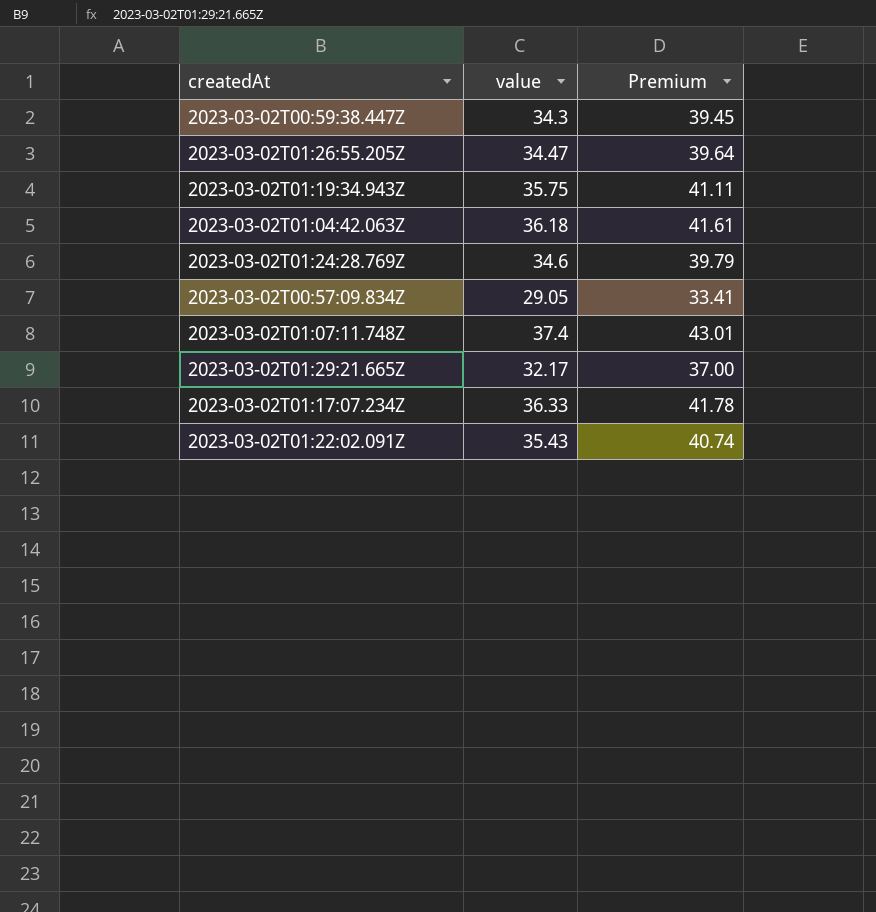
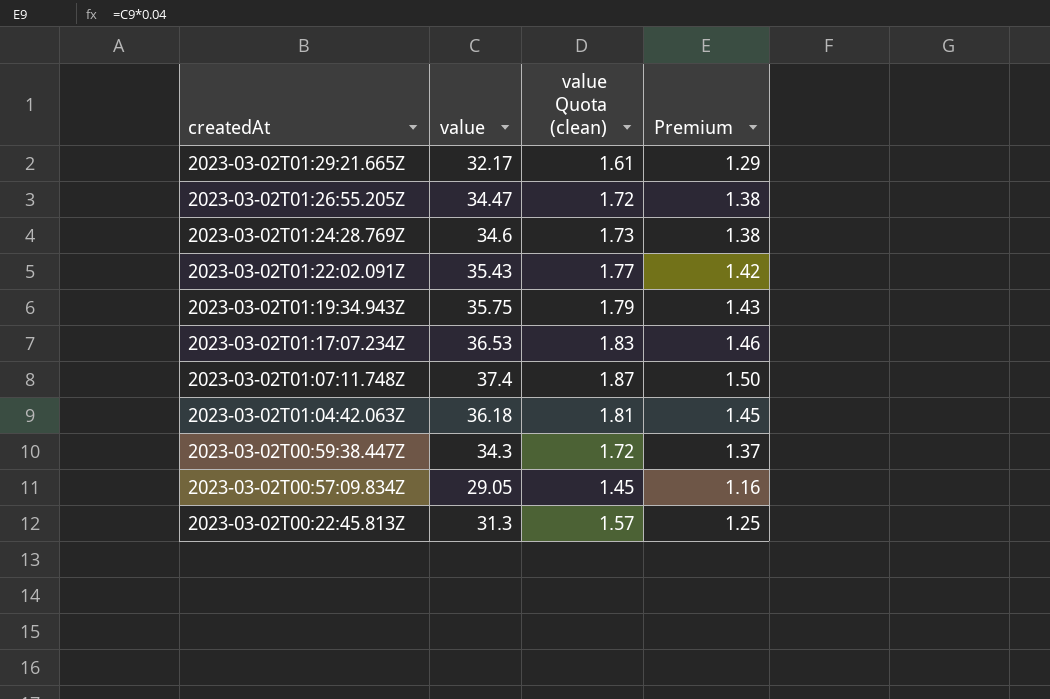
row order: none -> createdAt descending
column value Quota (clean) | formula: none -> [value] * 0.05
column Premium | formula: [value] * 1.15 -> [value] * 0.04
2023-03-02T01:17:07.234Z | value: 36.33 -> 36.53
row 2023-03-02T00:22:45.813Z: none -> 31.3 | 1.57 | 1.25

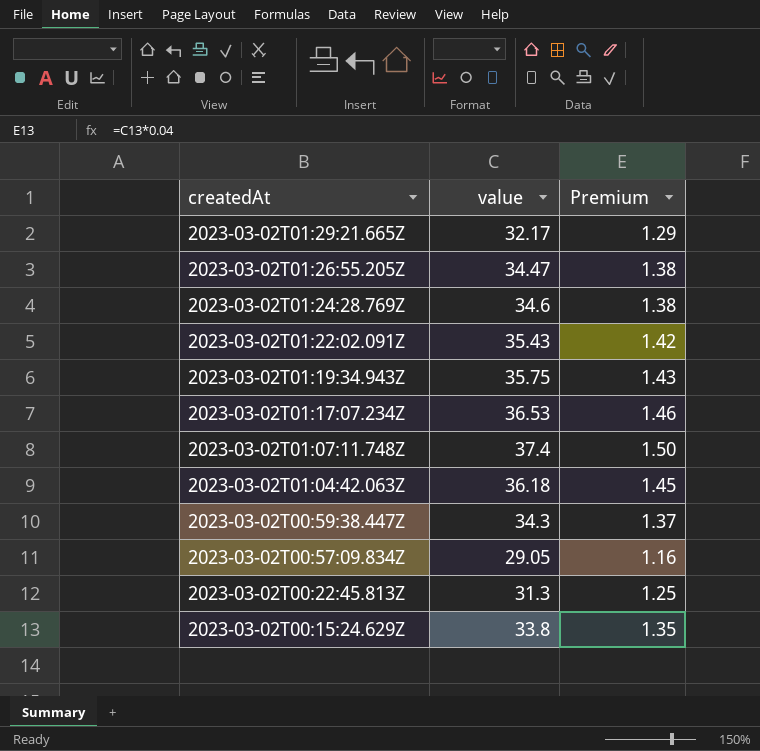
column value Quota (clean) | formula: [value] * 0.05 -> none
row 2023-03-02T00:15:24.629Z: none -> 33.8 | 1.35

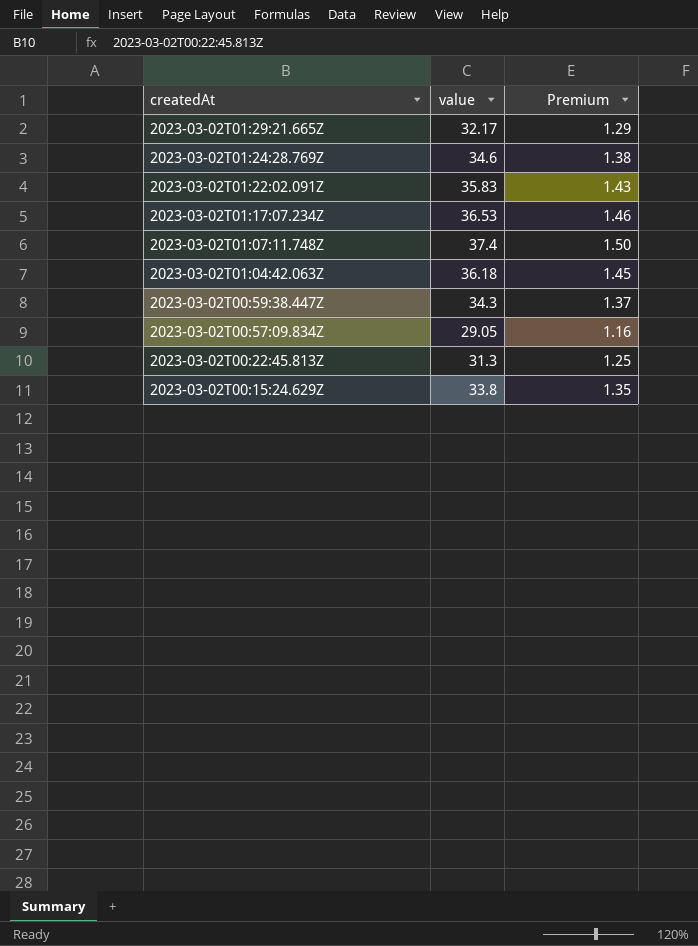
row 2023-03-02T01:26:55.205Z: 34.47 | 1.38 -> none
row 2023-03-02T01:19:34.943Z: 35.75 | 1.43 -> none
2023-03-02T01:22:02.091Z | value: 35.43 -> 35.83
2023-03-02T01:22:02.091Z | Premium: 1.42 -> 1.43

